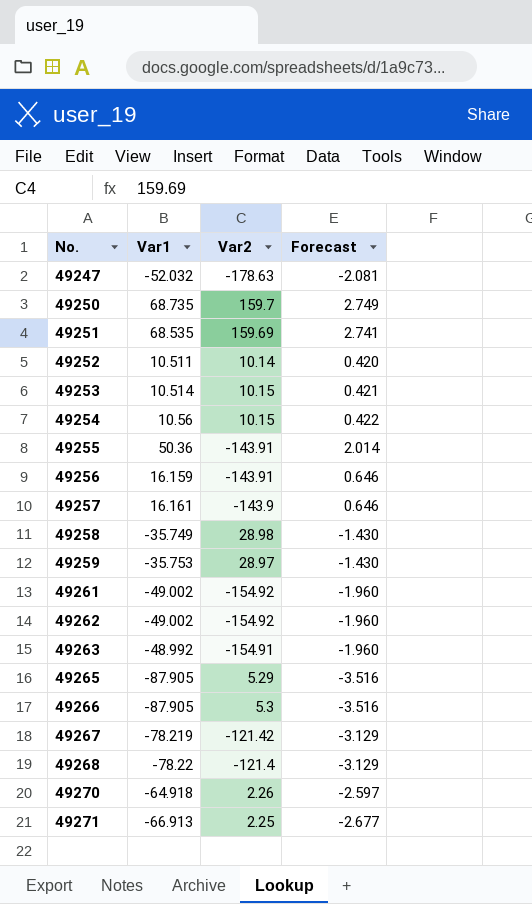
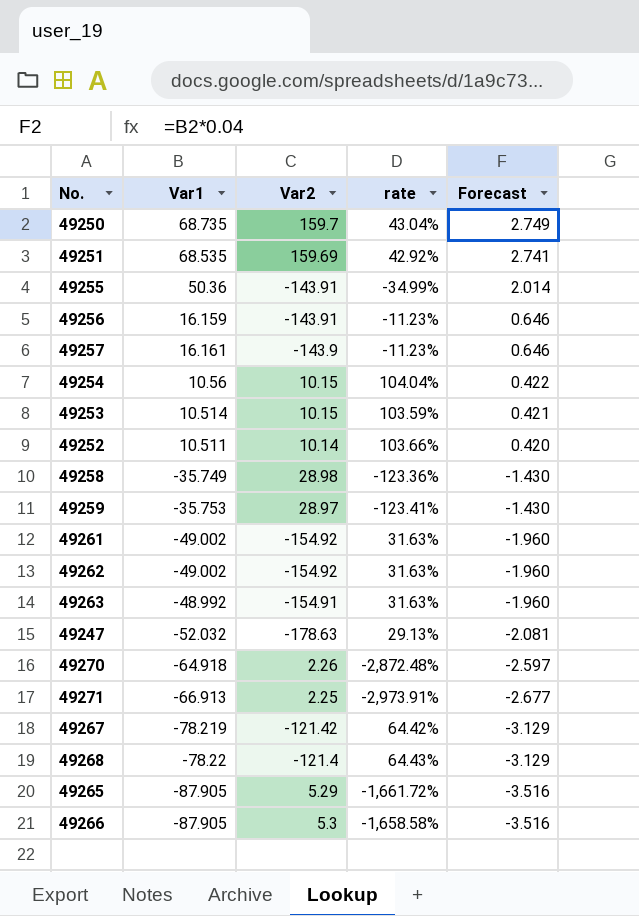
row order: No. ascending -> Forecast descending
column rate | formula: none -> [Var1] / [Var2]

